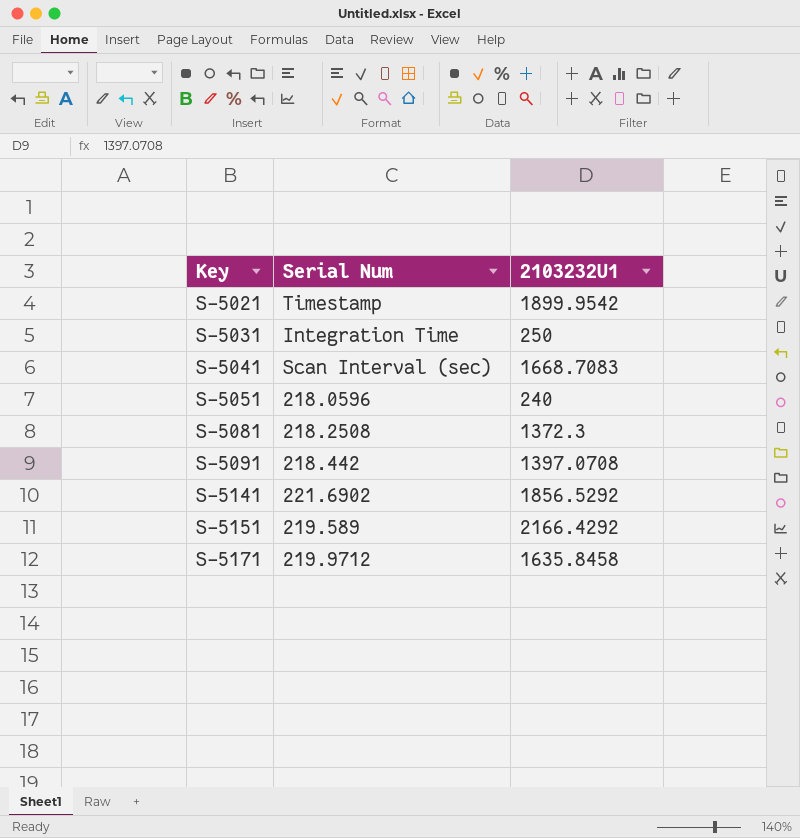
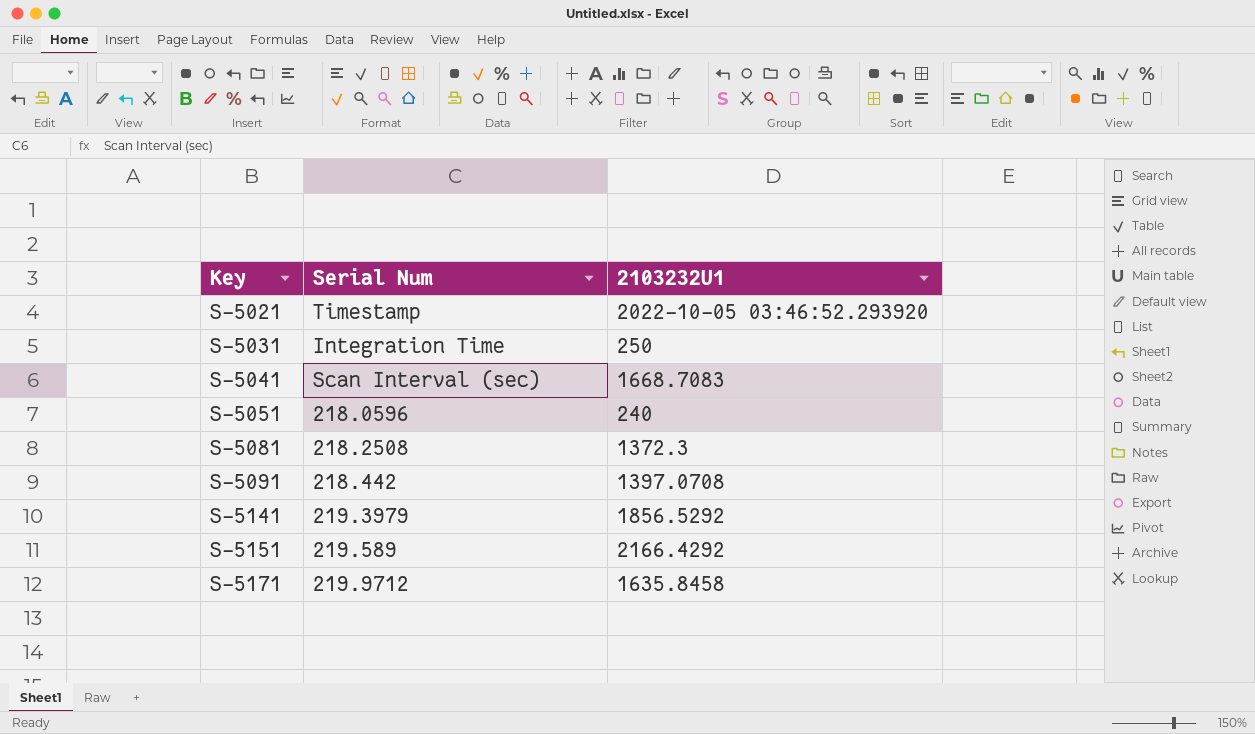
S-5021 | 2103232U1: 1899.9542 -> 2022-10-05 03:46:52.293920
S-5141 | Serial Num: 221.6902 -> 219.3979

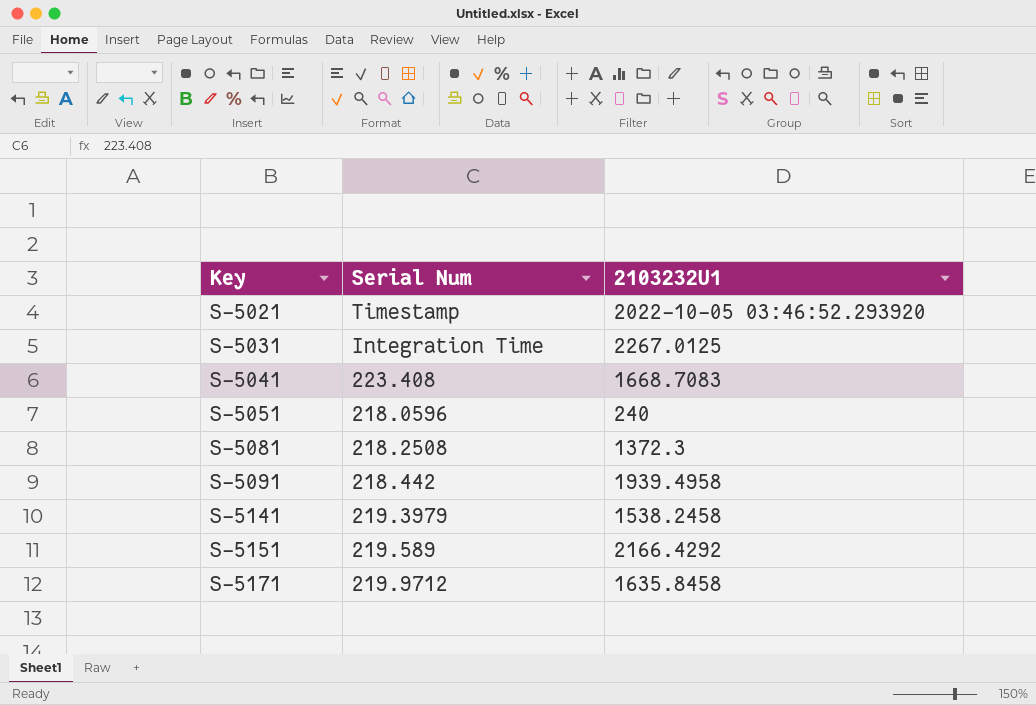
S-5031 | 2103232U1: 250 -> 2267.0125
S-5041 | Serial Num: Scan Interval (sec) -> 223.408
S-5091 | 2103232U1: 1397.0708 -> 1939.4958
S-5141 | 2103232U1: 1856.5292 -> 1538.2458

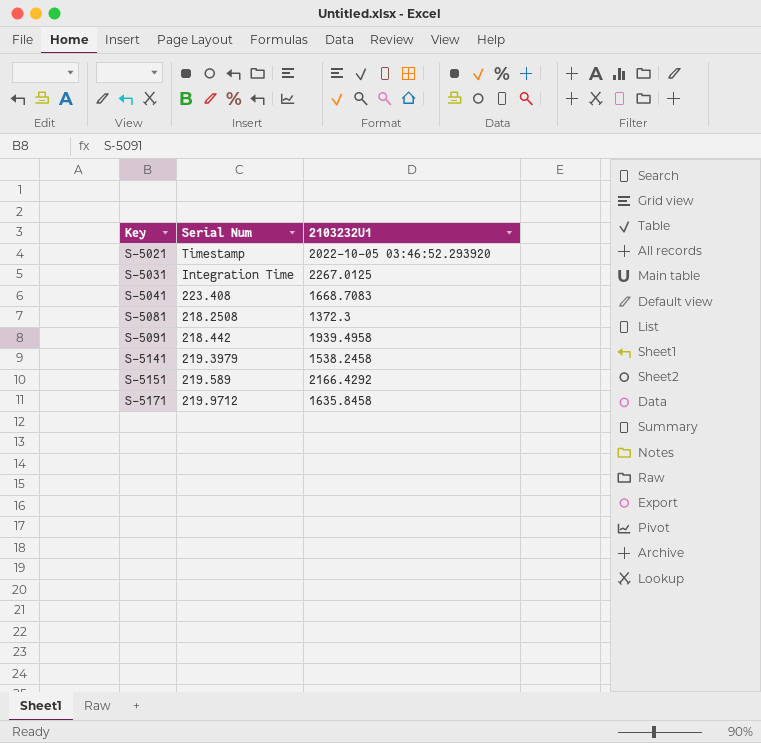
row S-5051: 218.0596 | 240 -> none

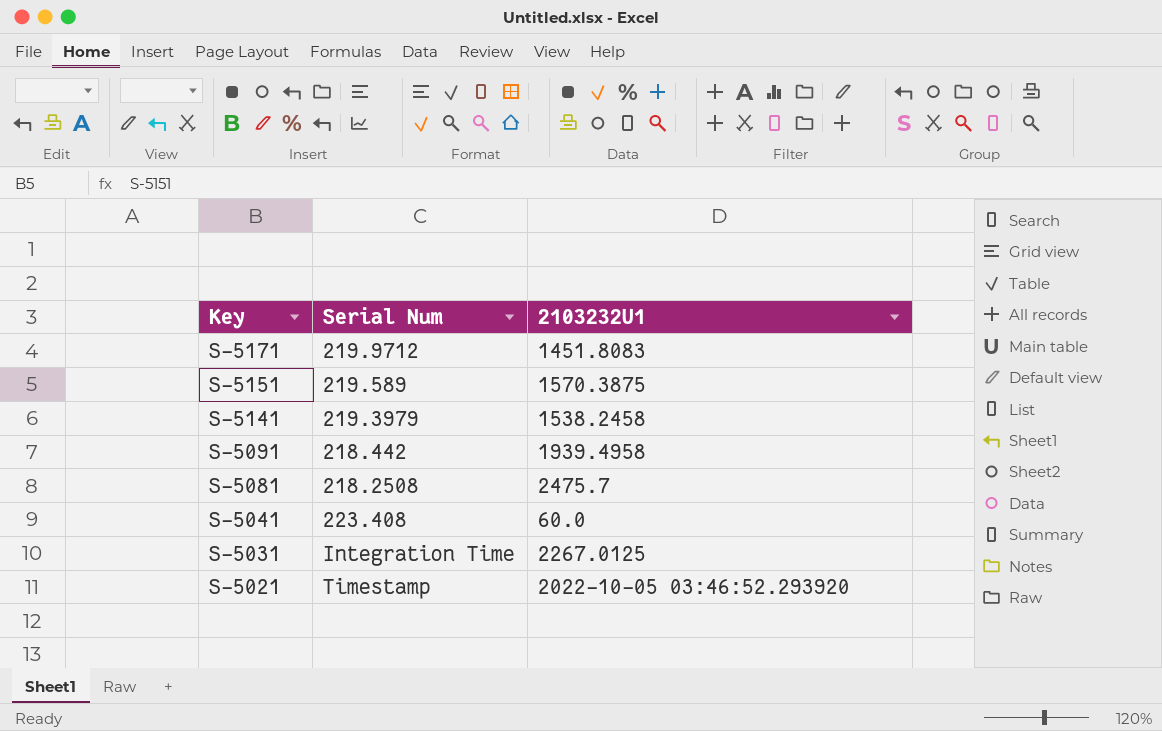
row order: Key ascending -> Key descending
S-5171 | 2103232U1: 1635.8458 -> 1451.8083
S-5151 | 2103232U1: 2166.4292 -> 1570.3875
S-5081 | 2103232U1: 1372.3 -> 2475.7
S-5041 | 2103232U1: 1668.7083 -> 60.0

